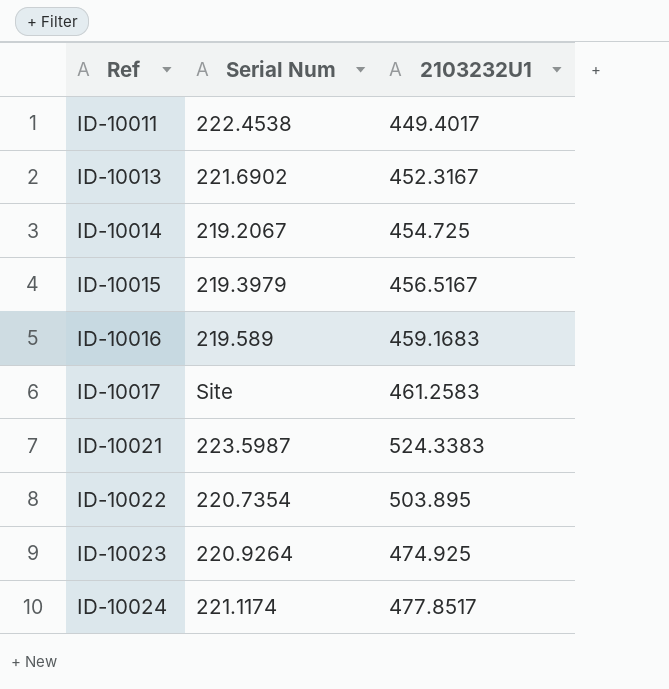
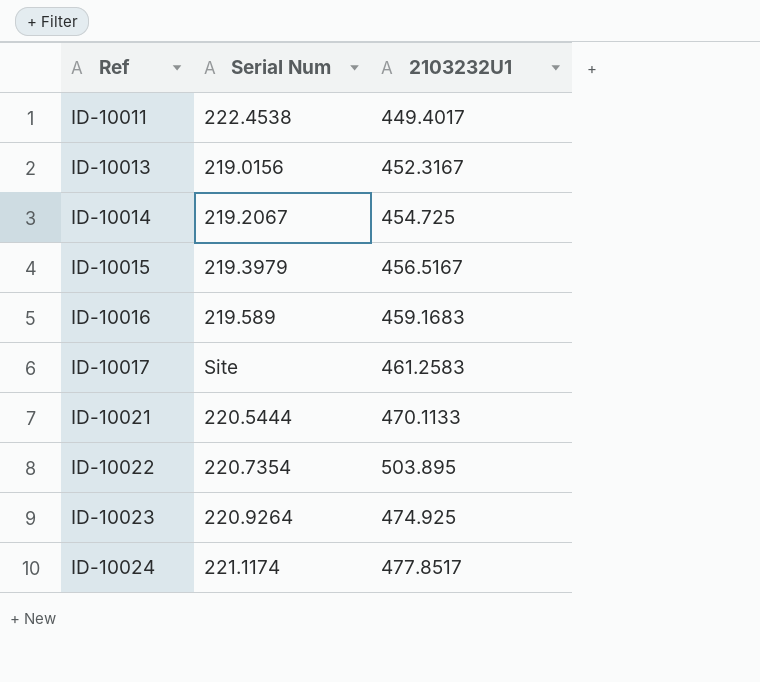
ID-10013 | Serial Num: 221.6902 -> 219.0156
ID-10021 | Serial Num: 223.5987 -> 220.5444
ID-10021 | 2103232U1: 524.3383 -> 470.1133

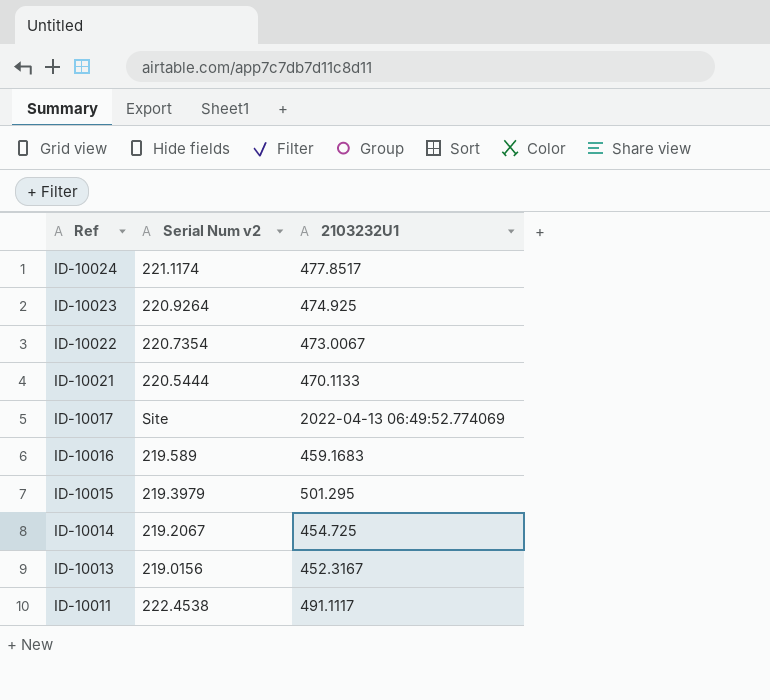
row order: Ref ascending -> Ref descending
column name: Serial Num -> Serial Num v2
ID-10022 | 2103232U1: 503.895 -> 473.0067
ID-10017 | 2103232U1: 461.2583 -> 2022-04-13 06:49:52.774069
ID-10015 | 2103232U1: 456.5167 -> 501.295
ID-10011 | 2103232U1: 449.4017 -> 491.1117

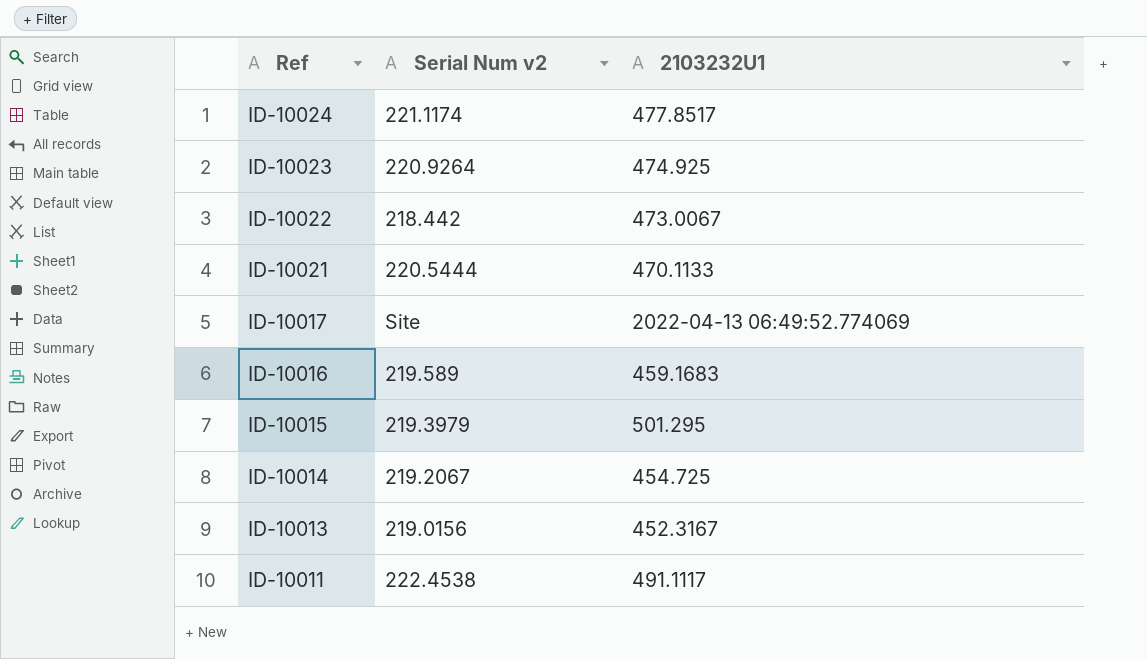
ID-10022 | Serial Num v2: 220.7354 -> 218.442

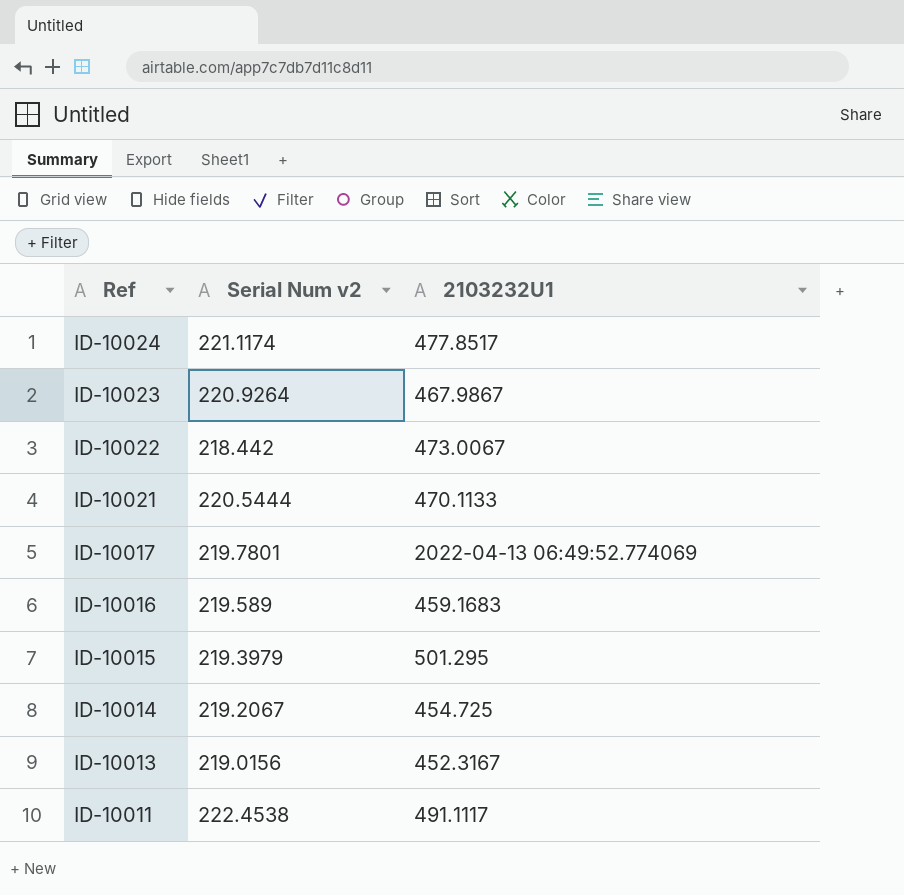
ID-10023 | 2103232U1: 474.925 -> 467.9867
ID-10017 | Serial Num v2: Site -> 219.7801

